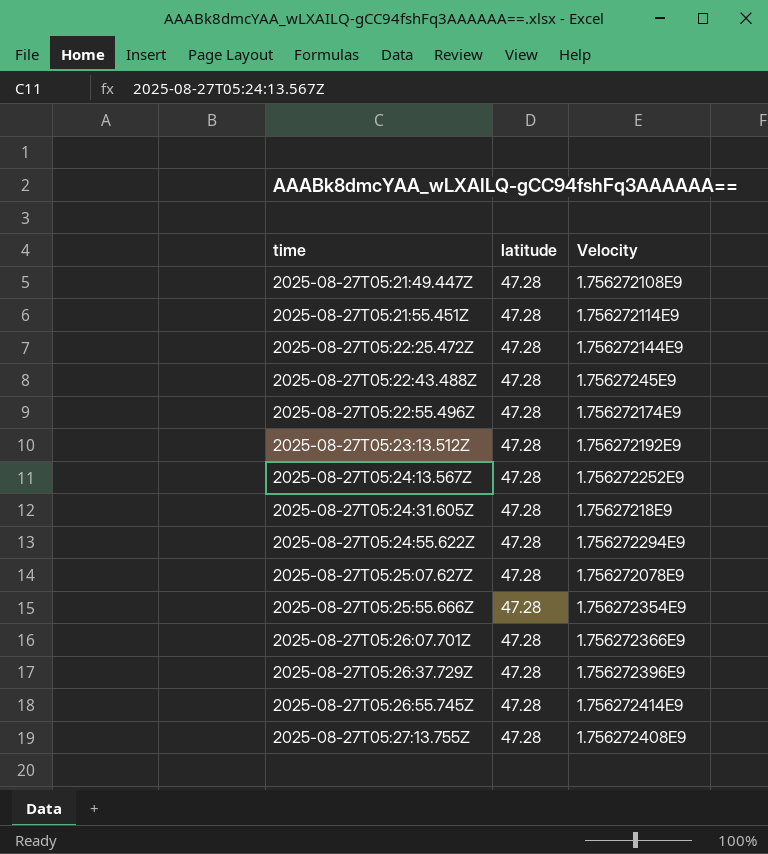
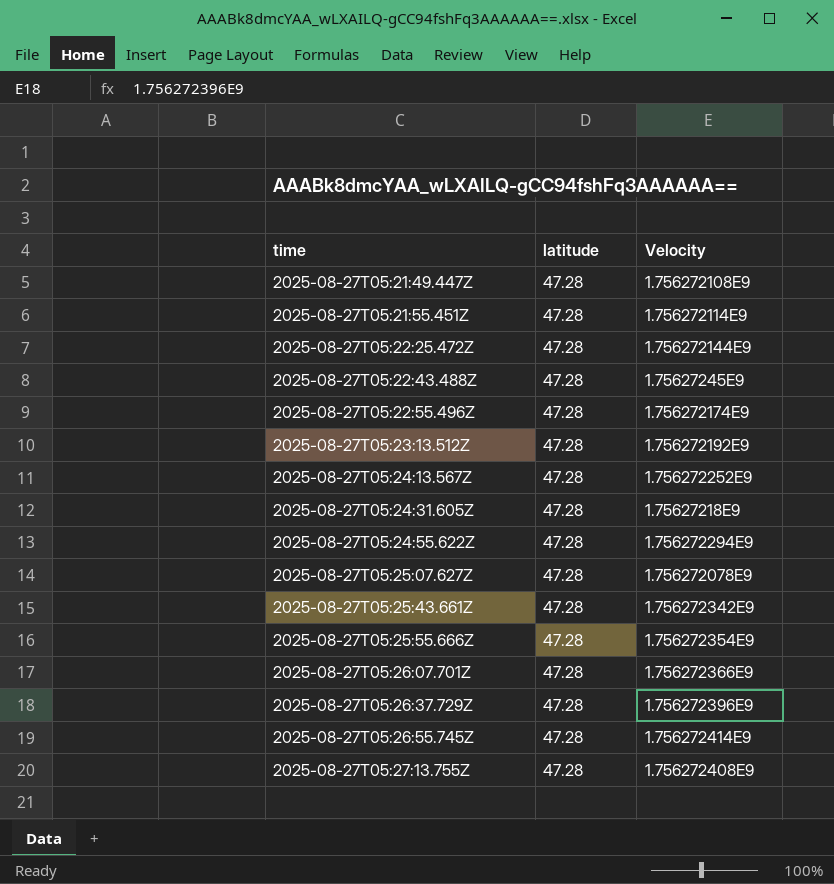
row 2025-08-27T05:25:43.661Z: none -> 47.28 | 1.756272342E9

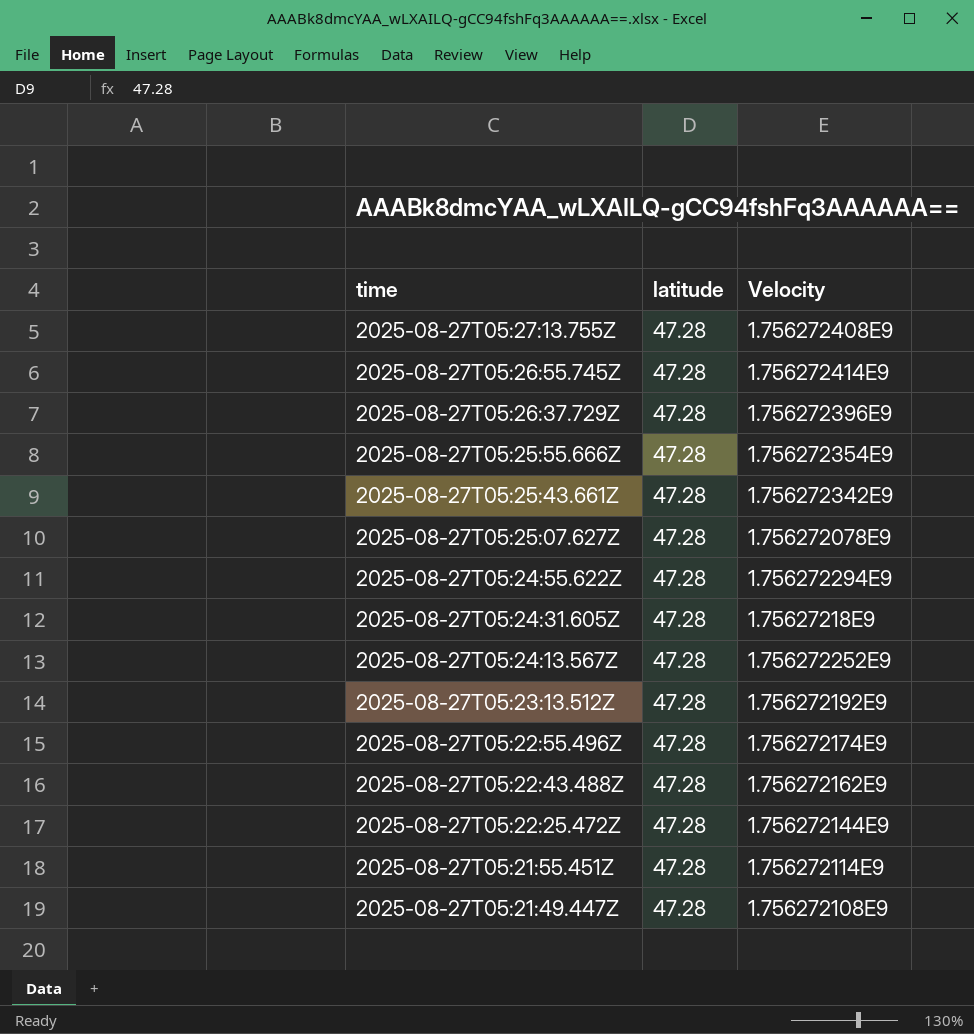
row order: time ascending -> time descending
row 2025-08-27T05:26:07.701Z: 47.28 | 1.756272366E9 -> none
2025-08-27T05:22:43.488Z | Velocity: 1.75627245E9 -> 1.756272162E9

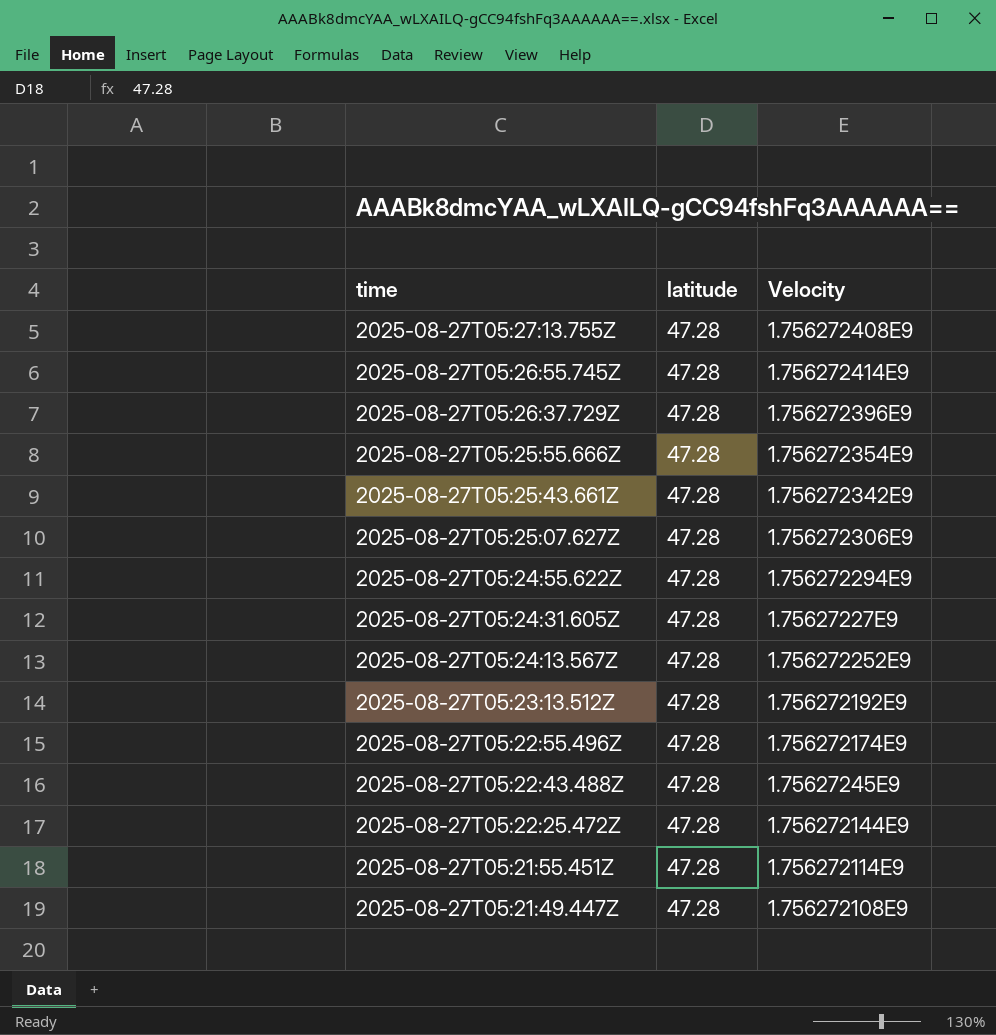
2025-08-27T05:25:07.627Z | Velocity: 1.756272078E9 -> 1.756272306E9
2025-08-27T05:24:31.605Z | Velocity: 1.75627218E9 -> 1.75627227E9
2025-08-27T05:22:43.488Z | Velocity: 1.756272162E9 -> 1.75627245E9

